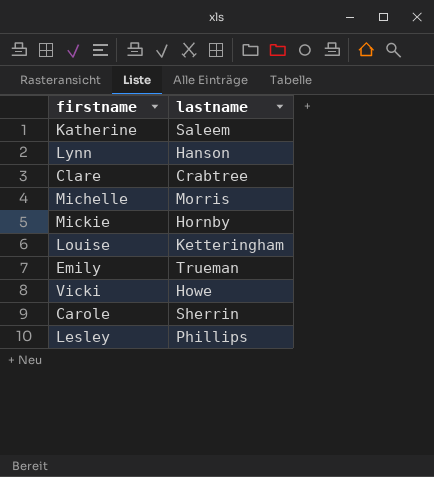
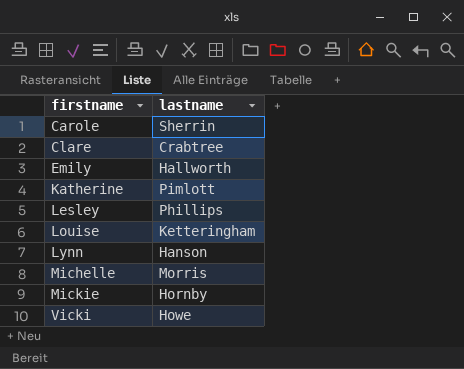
row order: none -> firstname ascending
Emily | lastname: Trueman -> Hallworth
Katherine | lastname: Saleem -> Pimlott

